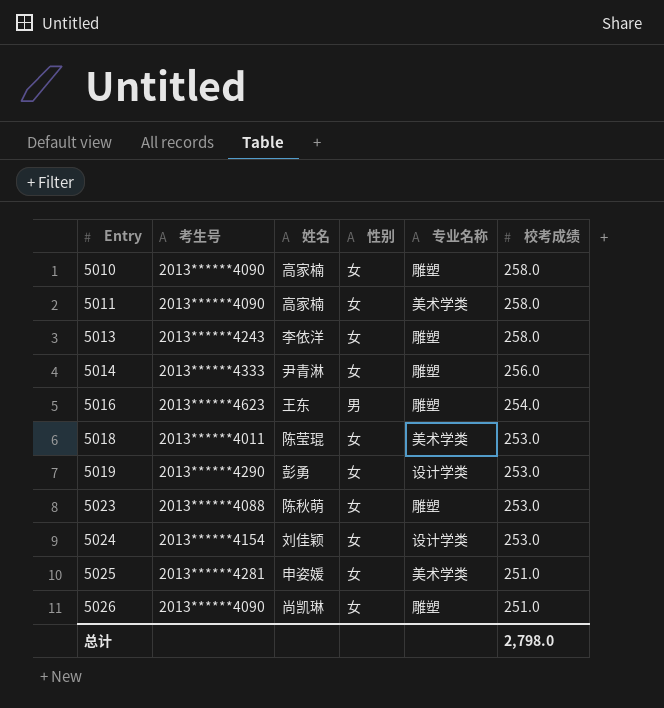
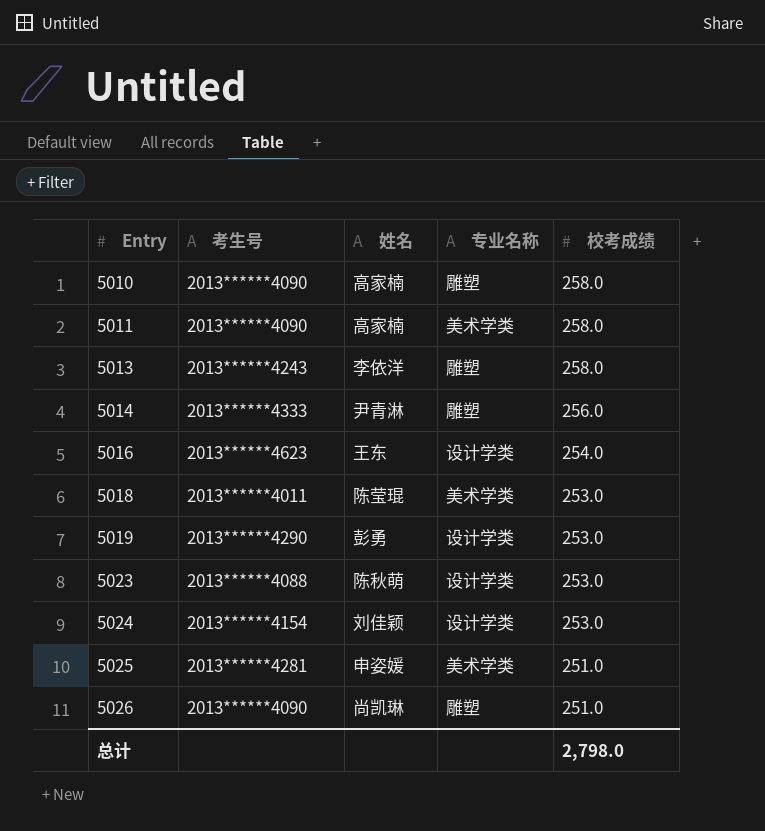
column 性别 | position: 4 -> none
5016 | 专业名称: 雕塑 -> 设计学类
5023 | 专业名称: 雕塑 -> 设计学类

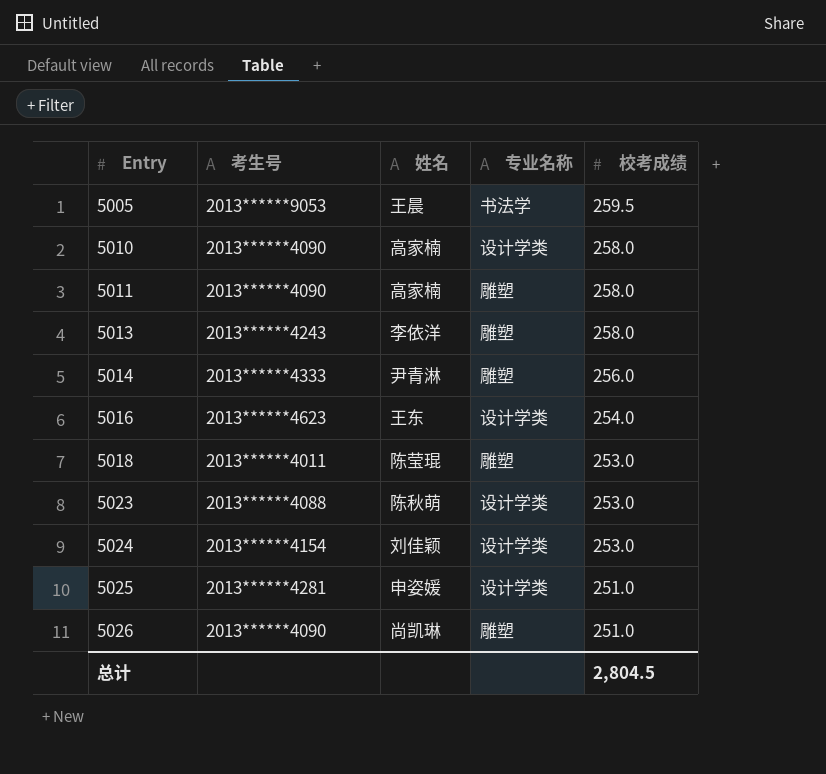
row 5019: 2013******4290 | 彭勇 | 设计学类 | 253.0 -> none
row 5005: none -> 2013******9053 | 王晨 | 书法学 | 259.5
5010 | 专业名称: 雕塑 -> 设计学类
5011 | 专业名称: 美术学类 -> 雕塑
5018 | 专业名称: 美术学类 -> 雕塑
5025 | 专业名称: 美术学类 -> 设计学类
总计 | 校考成绩: 2,798.0 -> 2,804.5

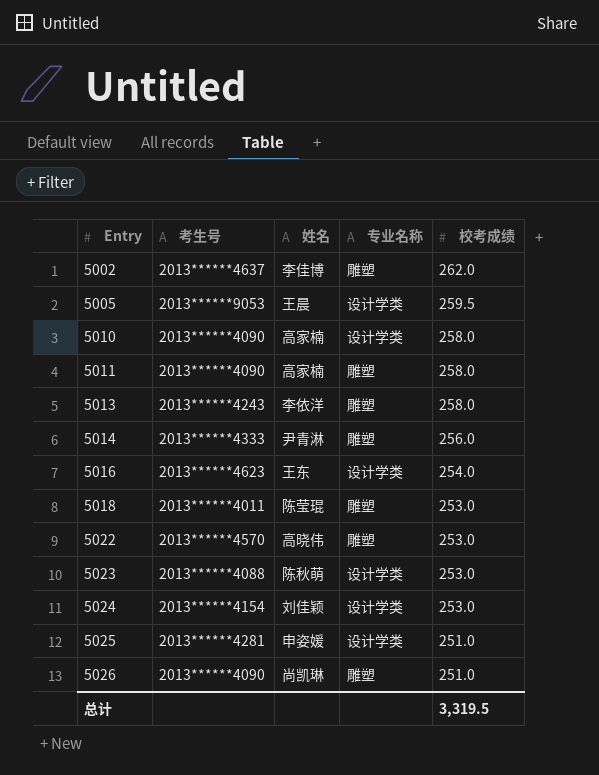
row 5002: none -> 2013******4637 | 李佳博 | 雕塑 | 262.0
5005 | 专业名称: 书法学 -> 设计学类
row 5022: none -> 2013******4570 | 高晓伟 | 雕塑 | 253.0
总计 | 校考成绩: 2,804.5 -> 3,319.5

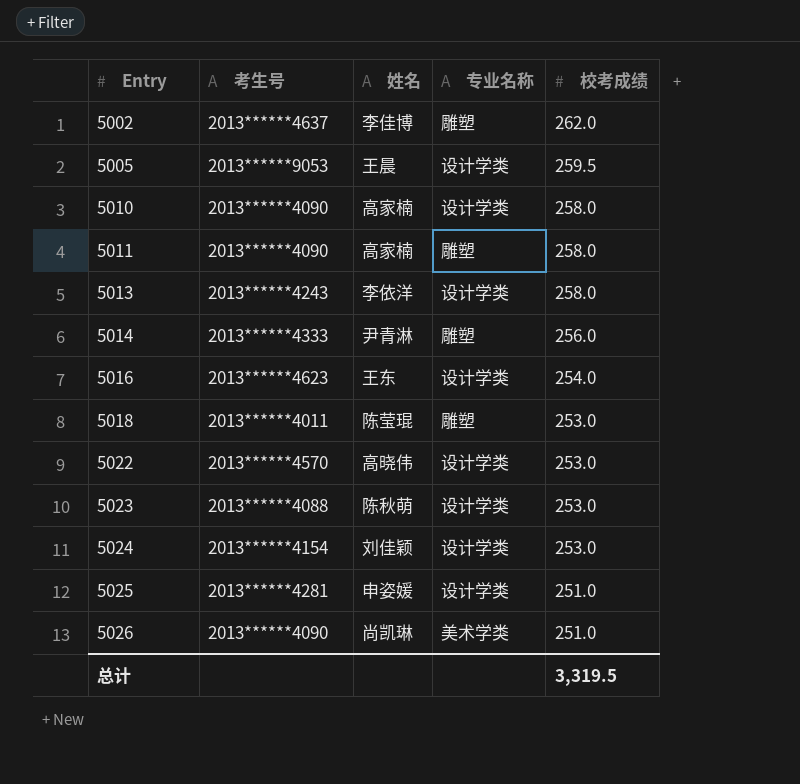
5013 | 专业名称: 雕塑 -> 设计学类
5022 | 专业名称: 雕塑 -> 设计学类
5026 | 专业名称: 雕塑 -> 美术学类

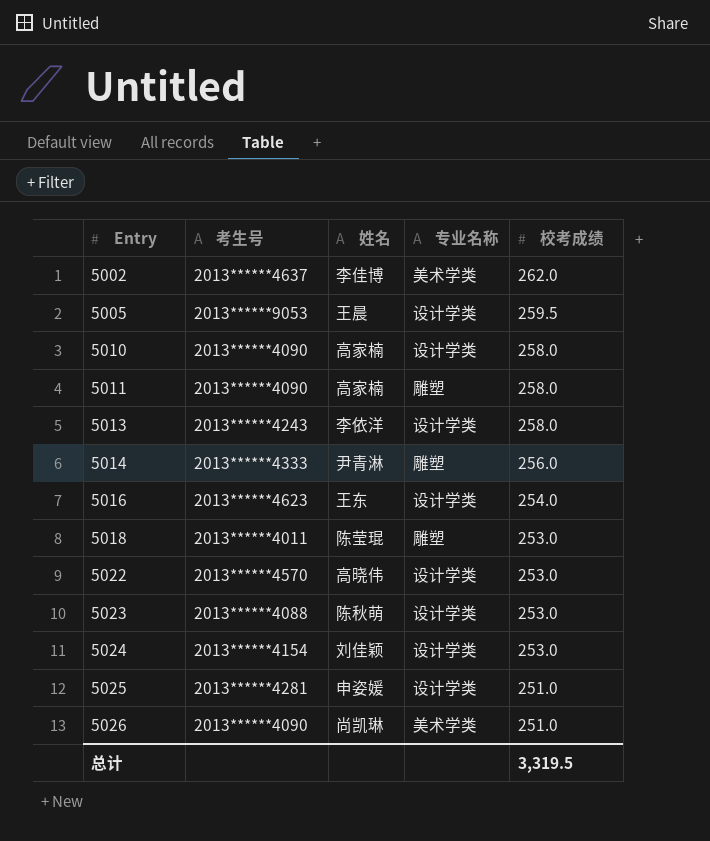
5002 | 专业名称: 雕塑 -> 美术学类

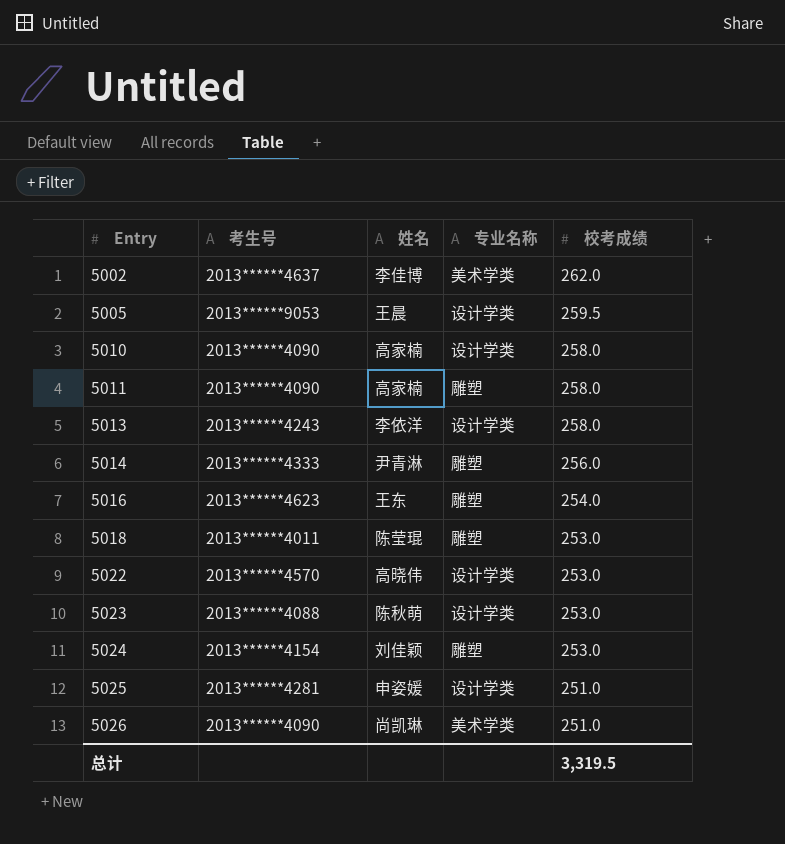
5016 | 专业名称: 设计学类 -> 雕塑
5024 | 专业名称: 设计学类 -> 雕塑

